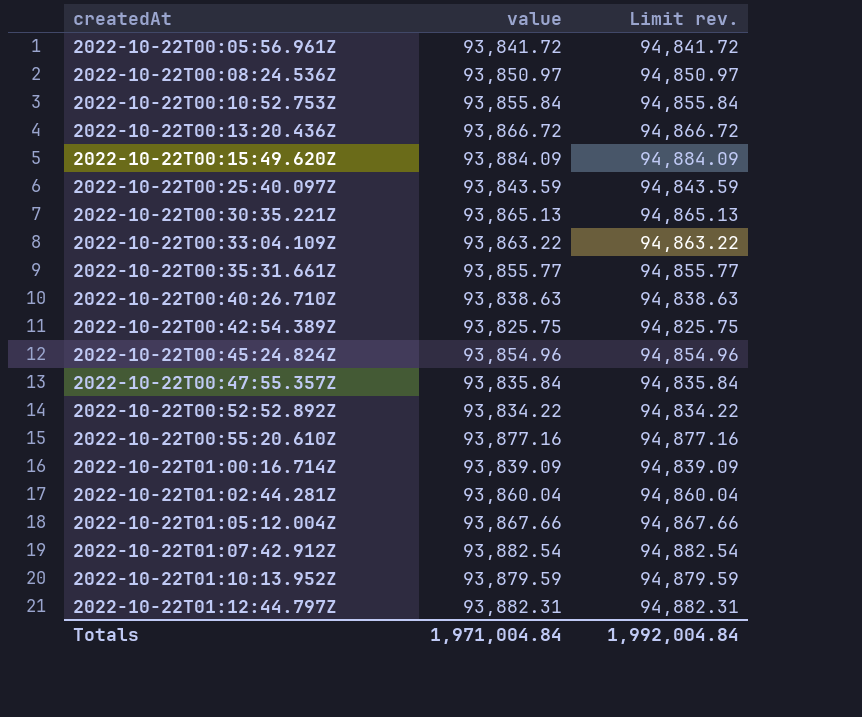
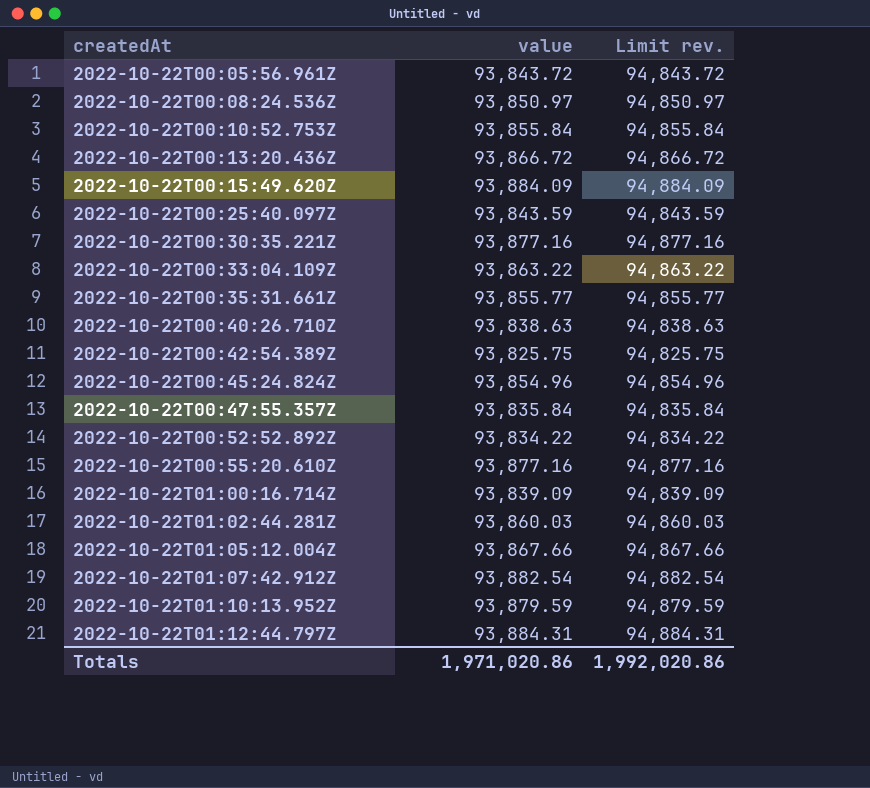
2022-10-22T00:05:56.961Z | value: 93,841.72 -> 93,843.72
2022-10-22T00:05:56.961Z | Limit rev.: 94,841.72 -> 94,843.72
2022-10-22T00:30:35.221Z | value: 93,865.13 -> 93,877.16
2022-10-22T00:30:35.221Z | Limit rev.: 94,865.13 -> 94,877.16
2022-10-22T01:02:44.281Z | value: 93,860.04 -> 93,860.03
2022-10-22T01:02:44.281Z | Limit rev.: 94,860.04 -> 94,860.03
2022-10-22T01:12:44.797Z | value: 93,882.31 -> 93,884.31
2022-10-22T01:12:44.797Z | Limit rev.: 94,882.31 -> 94,884.31
Totals | value: 1,971,004.84 -> 1,971,020.86
Totals | Limit rev.: 1,992,004.84 -> 1,992,020.86

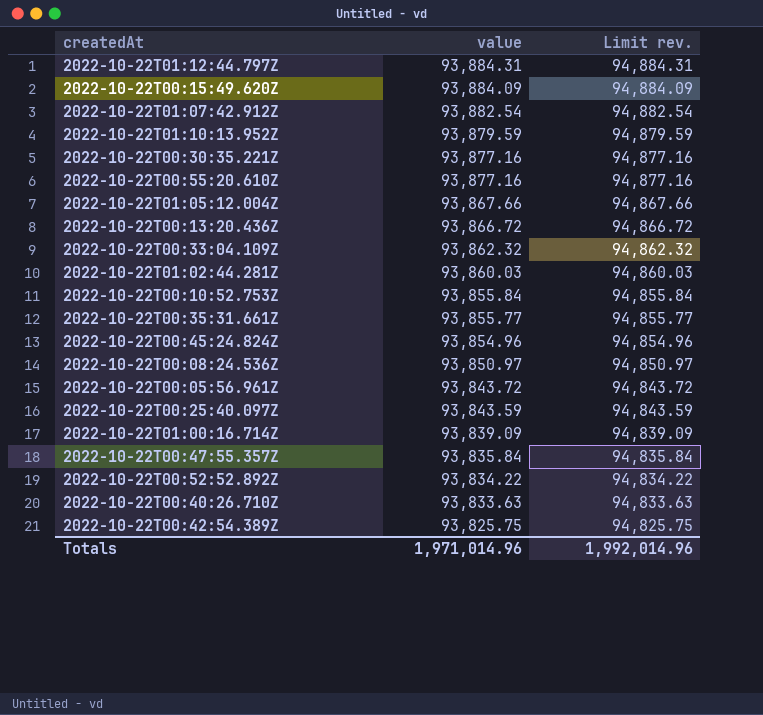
row order: createdAt ascending -> value descending
2022-10-22T00:33:04.109Z | value: 93,863.22 -> 93,862.32
2022-10-22T00:33:04.109Z | Limit rev.: 94,863.22 -> 94,862.32
2022-10-22T00:40:26.710Z | value: 93,838.63 -> 93,833.63
2022-10-22T00:40:26.710Z | Limit rev.: 94,838.63 -> 94,833.63
Totals | value: 1,971,020.86 -> 1,971,014.96
Totals | Limit rev.: 1,992,020.86 -> 1,992,014.96

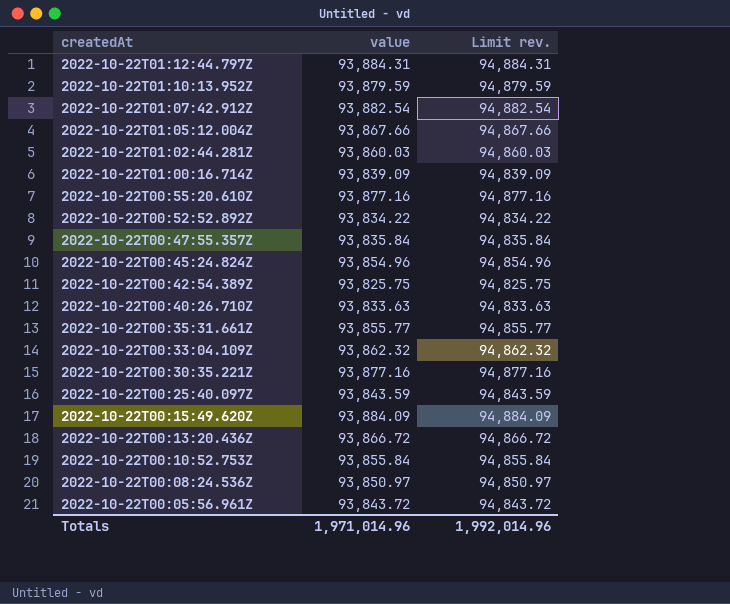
row order: value descending -> createdAt descending

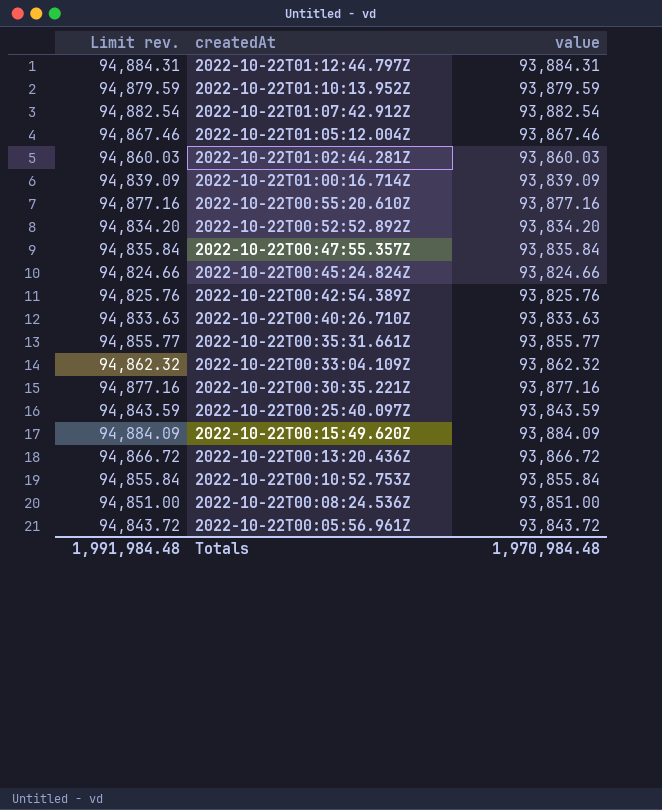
column Limit rev. | position: 3 -> 1
2022-10-22T01:05:12.004Z | Limit rev.: 94,867.66 -> 94,867.46
2022-10-22T01:05:12.004Z | value: 93,867.66 -> 93,867.46
2022-10-22T00:52:52.892Z | Limit rev.: 94,834.22 -> 94,834.20
2022-10-22T00:52:52.892Z | value: 93,834.22 -> 93,834.20
2022-10-22T00:45:24.824Z | Limit rev.: 94,854.96 -> 94,824.66
2022-10-22T00:45:24.824Z | value: 93,854.96 -> 93,824.66
2022-10-22T00:42:54.389Z | Limit rev.: 94,825.75 -> 94,825.76
2022-10-22T00:42:54.389Z | value: 93,825.75 -> 93,825.76
2022-10-22T00:08:24.536Z | Limit rev.: 94,850.97 -> 94,851.00
2022-10-22T00:08:24.536Z | value: 93,850.97 -> 93,851.00
Totals | Limit rev.: 1,992,014.96 -> 1,991,984.48
Totals | value: 1,971,014.96 -> 1,970,984.48

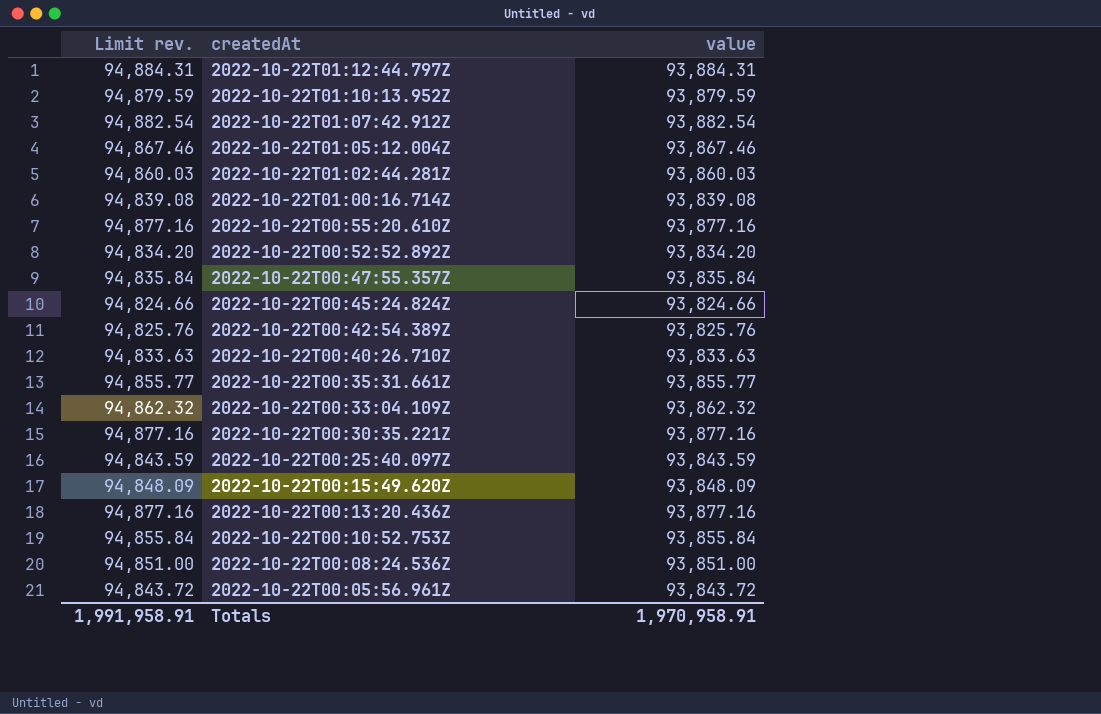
2022-10-22T01:00:16.714Z | Limit rev.: 94,839.09 -> 94,839.08
2022-10-22T01:00:16.714Z | value: 93,839.09 -> 93,839.08
2022-10-22T00:15:49.620Z | Limit rev.: 94,884.09 -> 94,848.09
2022-10-22T00:15:49.620Z | value: 93,884.09 -> 93,848.09
2022-10-22T00:13:20.436Z | Limit rev.: 94,866.72 -> 94,877.16
2022-10-22T00:13:20.436Z | value: 93,866.72 -> 93,877.16
Totals | Limit rev.: 1,991,984.48 -> 1,991,958.91
Totals | value: 1,970,984.48 -> 1,970,958.91

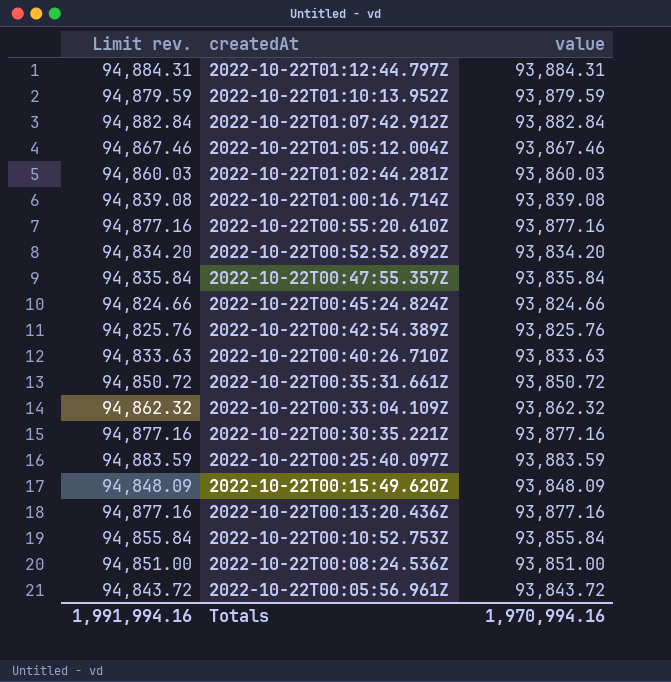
2022-10-22T01:07:42.912Z | Limit rev.: 94,882.54 -> 94,882.84
2022-10-22T01:07:42.912Z | value: 93,882.54 -> 93,882.84
2022-10-22T00:35:31.661Z | Limit rev.: 94,855.77 -> 94,850.72
2022-10-22T00:35:31.661Z | value: 93,855.77 -> 93,850.72
2022-10-22T00:25:40.097Z | Limit rev.: 94,843.59 -> 94,883.59
2022-10-22T00:25:40.097Z | value: 93,843.59 -> 93,883.59
Totals | Limit rev.: 1,991,958.91 -> 1,991,994.16
Totals | value: 1,970,958.91 -> 1,970,994.16

